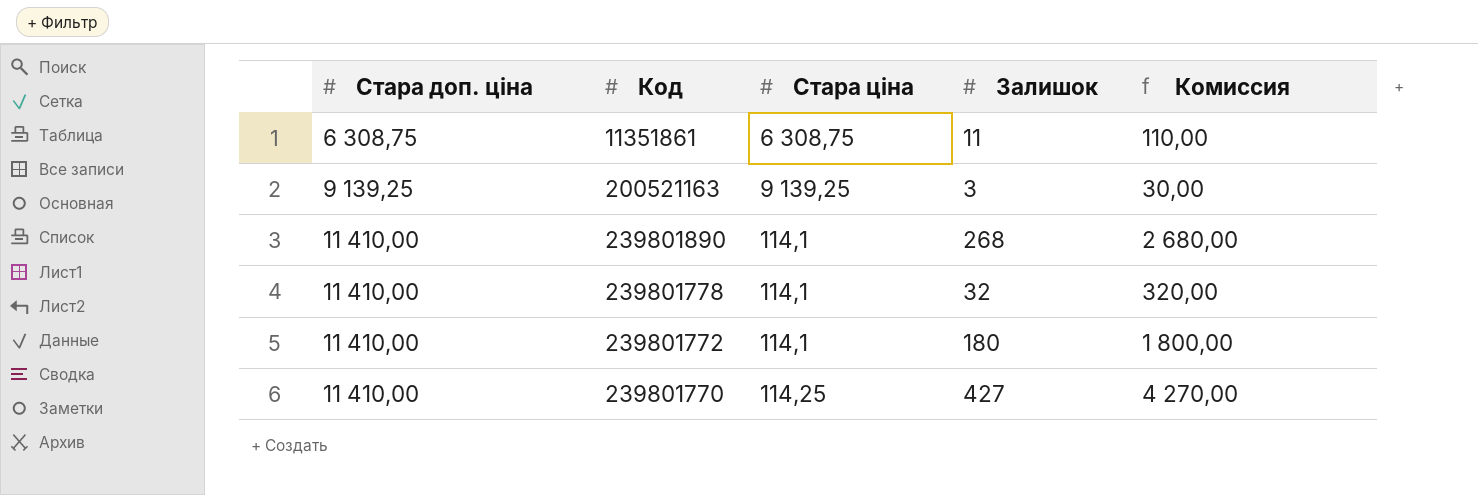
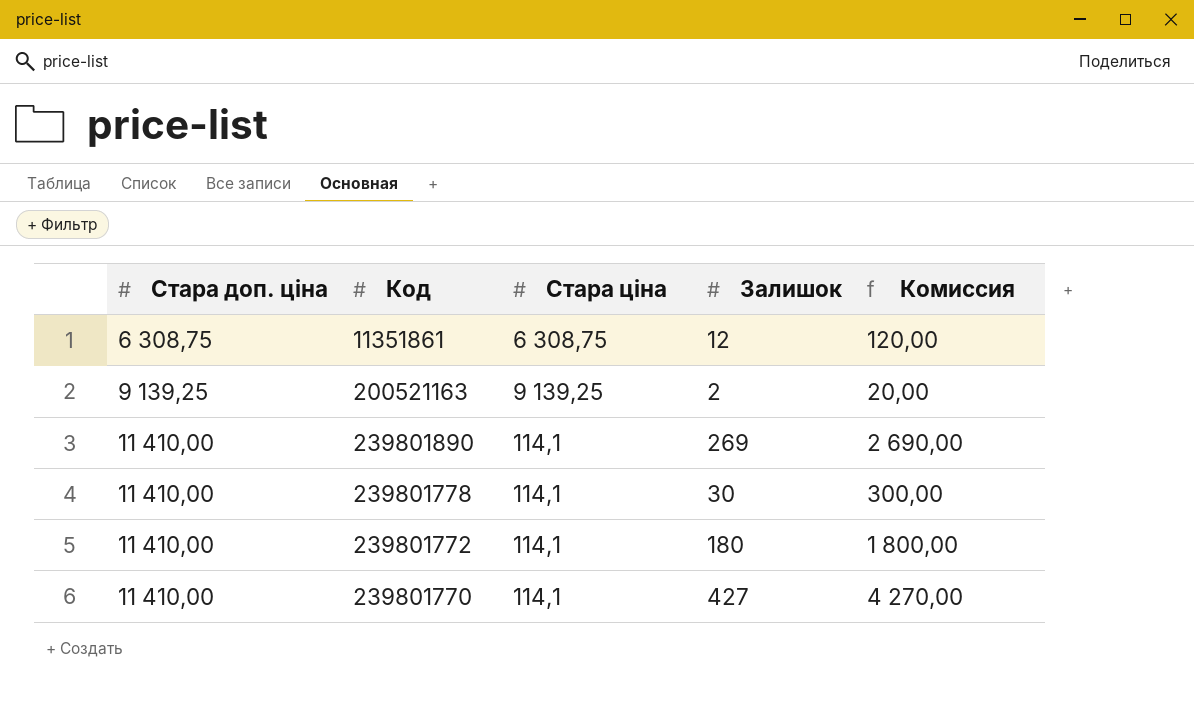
11351861 | Залишок: 11 -> 12
11351861 | Комиссия: 110,00 -> 120,00
200521163 | Залишок: 3 -> 2
200521163 | Комиссия: 30,00 -> 20,00
239801890 | Залишок: 268 -> 269
239801890 | Комиссия: 2 680,00 -> 2 690,00
239801778 | Залишок: 32 -> 30
239801778 | Комиссия: 320,00 -> 300,00
239801770 | Стара ціна: 114,25 -> 114,1

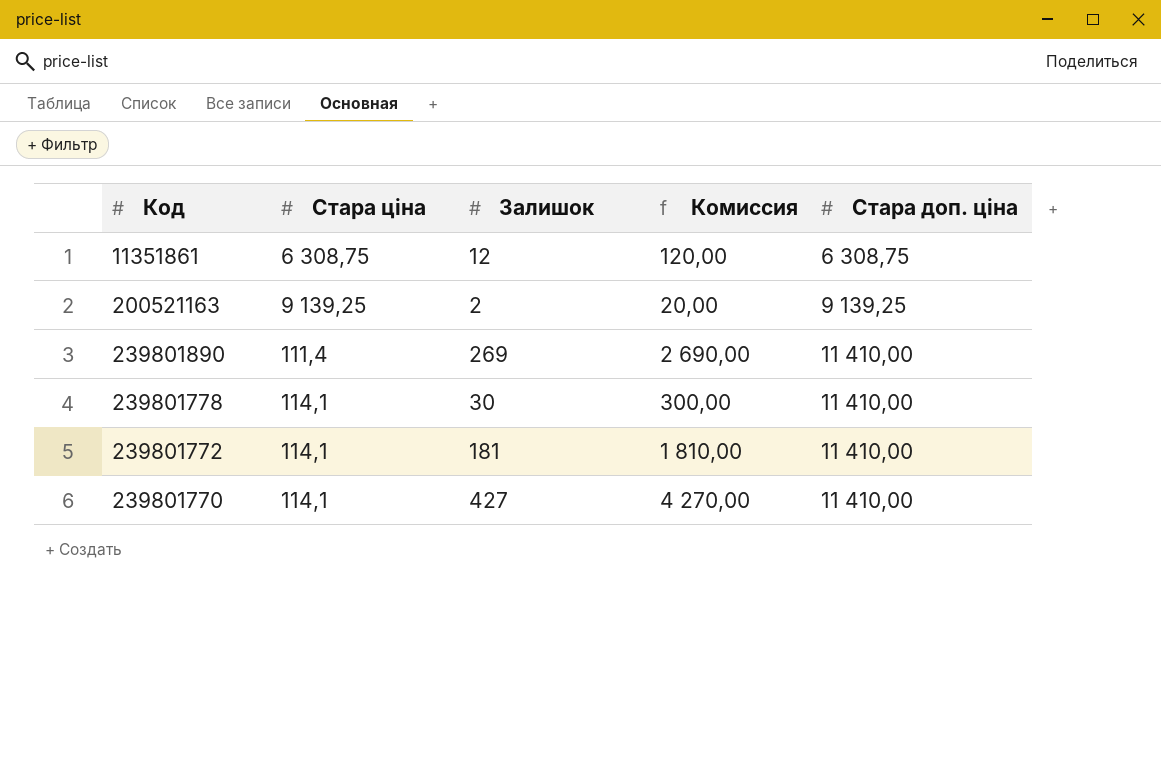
column Стара доп. ціна | position: 1 -> 5
239801890 | Стара ціна: 114,1 -> 111,4
239801772 | Залишок: 180 -> 181
239801772 | Комиссия: 1 800,00 -> 1 810,00

